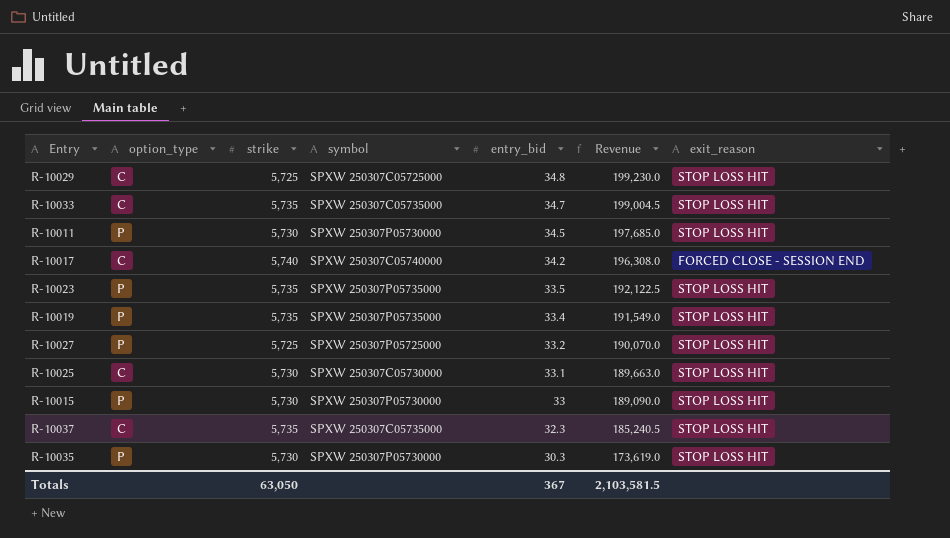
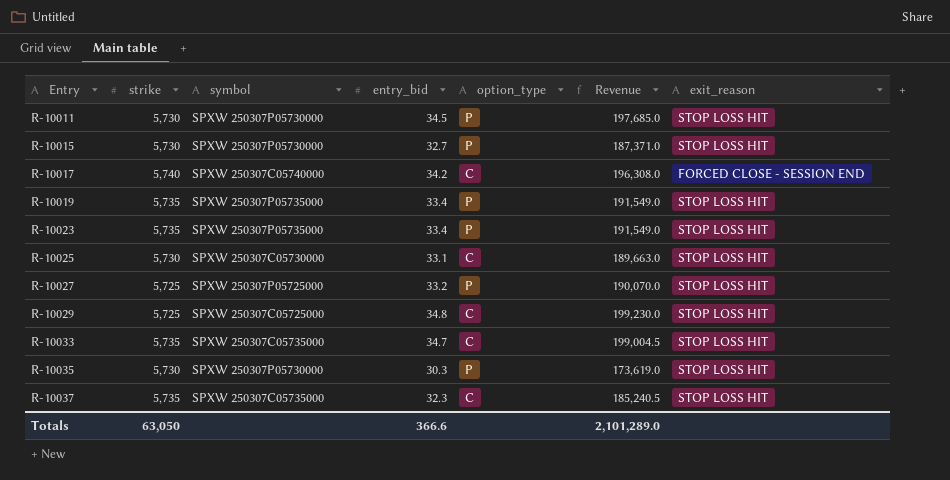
row order: entry_bid descending -> Entry ascending
column option_type | position: 2 -> 5
R-10015 | entry_bid: 33 -> 32.7
R-10015 | Revenue: 189,090.0 -> 187,371.0
R-10023 | entry_bid: 33.5 -> 33.4
R-10023 | Revenue: 192,122.5 -> 191,549.0
Totals | entry_bid: 367 -> 366.6
Totals | Revenue: 2,103,581.5 -> 2,101,289.0

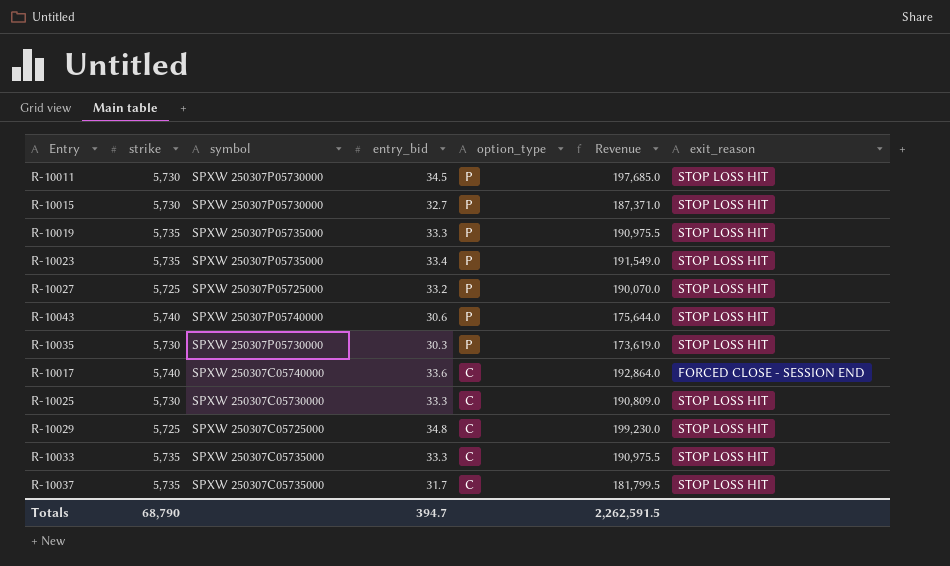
row order: Entry ascending -> option_type descending
R-10019 | entry_bid: 33.4 -> 33.3
R-10019 | Revenue: 191,549.0 -> 190,975.5
row R-10043: none -> 5,740 | SPXW 250307P05740000 | 30.6 | P | 175,644.0 | STOP LOSS HIT
R-10017 | entry_bid: 34.2 -> 33.6
R-10017 | Revenue: 196,308.0 -> 192,864.0
R-10025 | entry_bid: 33.1 -> 33.3
R-10025 | Revenue: 189,663.0 -> 190,809.0
R-10033 | entry_bid: 34.7 -> 33.3
R-10033 | Revenue: 199,004.5 -> 190,975.5
R-10037 | entry_bid: 32.3 -> 31.7
R-10037 | Revenue: 185,240.5 -> 181,799.5
Totals | strike: 63,050 -> 68,790
Totals | entry_bid: 366.6 -> 394.7
Totals | Revenue: 2,101,289.0 -> 2,262,591.5

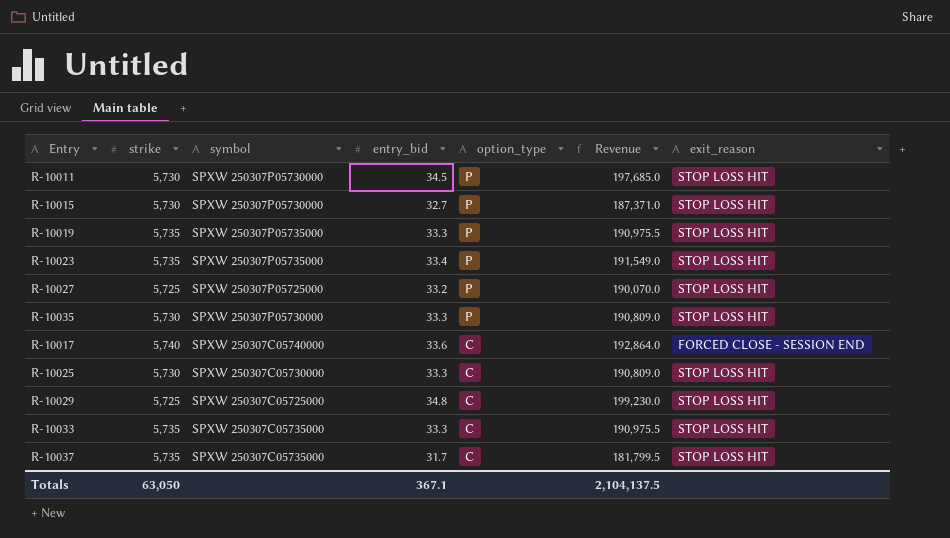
row R-10043: 5,740 | SPXW 250307P05740000 | 30.6 | P | 175,644.0 | STOP LOSS HIT -> none
R-10035 | entry_bid: 30.3 -> 33.3
R-10035 | Revenue: 173,619.0 -> 190,809.0
Totals | strike: 68,790 -> 63,050
Totals | entry_bid: 394.7 -> 367.1
Totals | Revenue: 2,262,591.5 -> 2,104,137.5

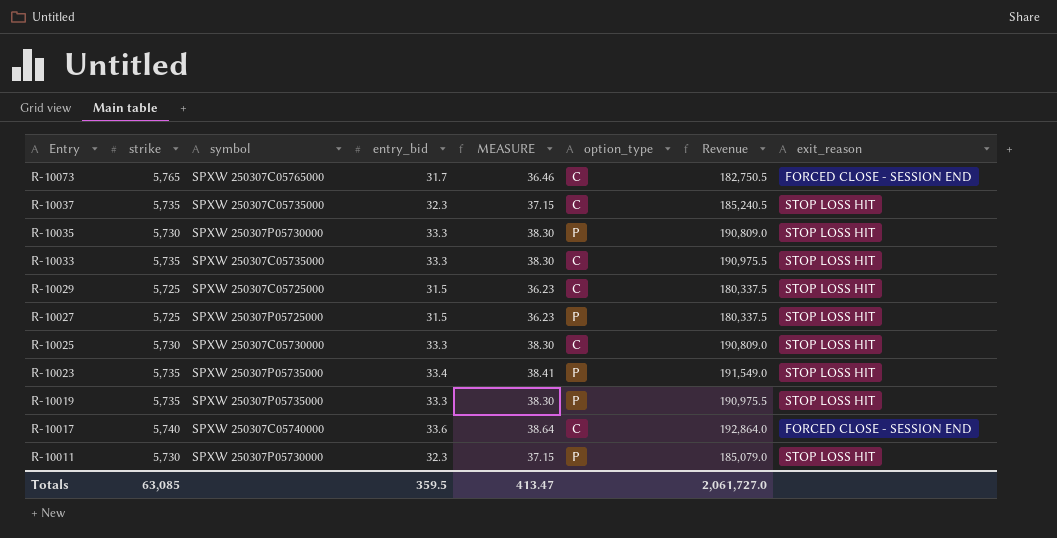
row order: option_type descending -> Entry descending
column MEASURE | formula: none -> [entry_bid] * 1.15
row R-10015: 5,730 | SPXW 250307P05730000 | 32.7 | P | 187,371.0 | STOP LOSS HIT -> none
row R-10073: none -> 5,765 | SPXW 250307C05765000 | 31.7 | 36.46 | C | 182,750.5 | FORCED CLOSE - SESSION END
R-10037 | entry_bid: 31.7 -> 32.3
R-10037 | Revenue: 181,799.5 -> 185,240.5
R-10029 | entry_bid: 34.8 -> 31.5
R-10029 | Revenue: 199,230.0 -> 180,337.5
R-10027 | entry_bid: 33.2 -> 31.5
R-10027 | Revenue: 190,070.0 -> 180,337.5
R-10011 | entry_bid: 34.5 -> 32.3
R-10011 | Revenue: 197,685.0 -> 185,079.0
Totals | strike: 63,050 -> 63,085
Totals | entry_bid: 367.1 -> 359.5
Totals | Revenue: 2,104,137.5 -> 2,061,727.0

